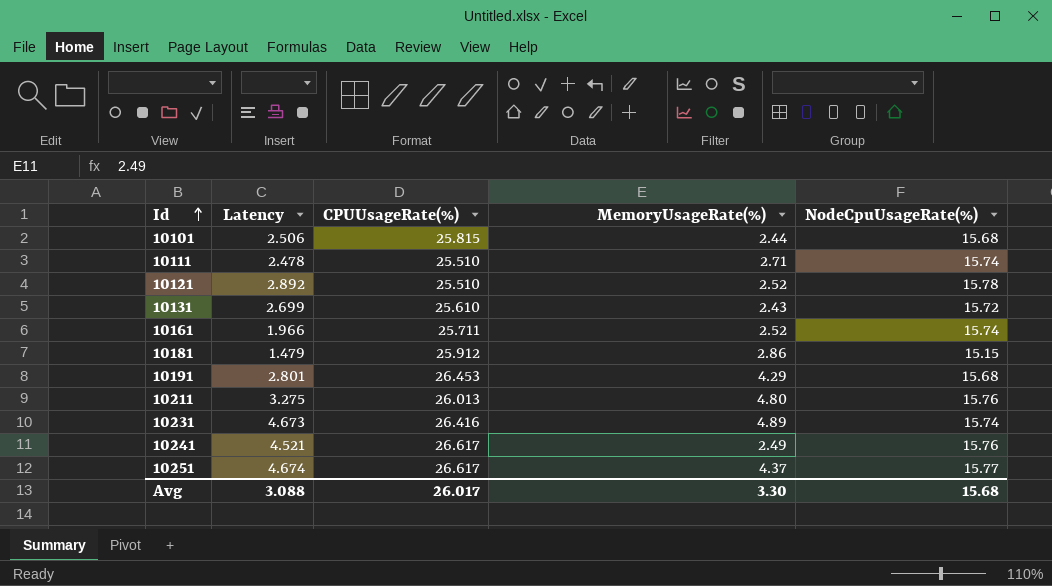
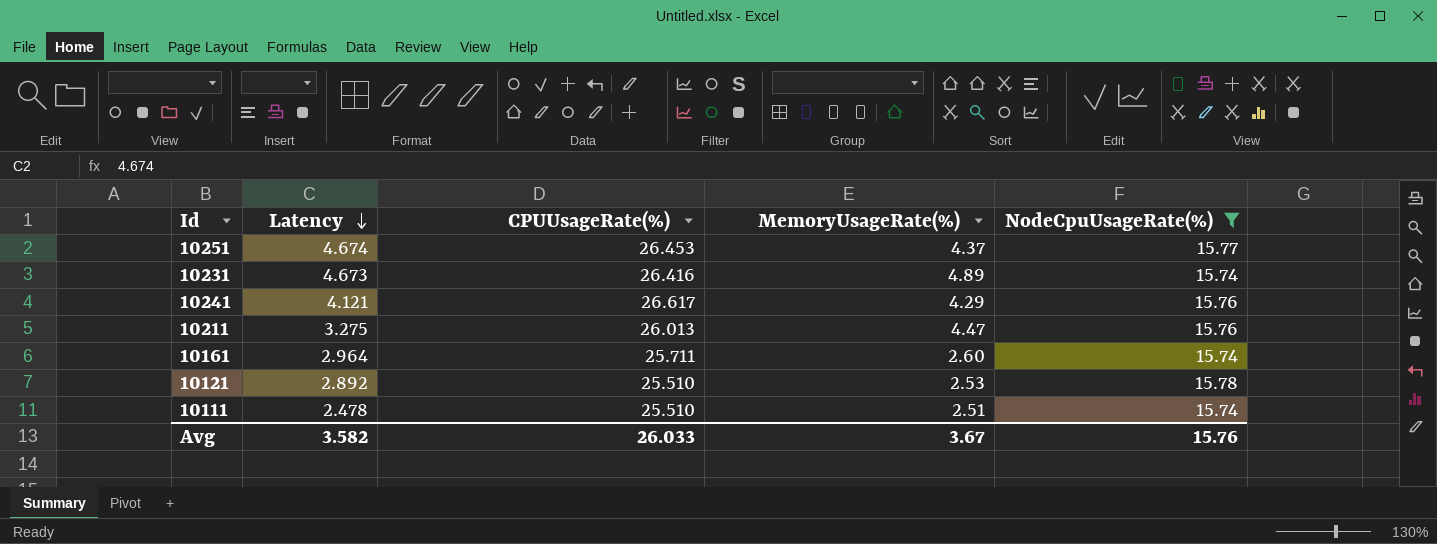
filter: none -> NodeCpuUsageRate(%) >= 15.74
row order: Id ascending -> Latency descending
10251 | CPUUsageRate(%): 26.617 -> 26.453
10241 | Latency: 4.521 -> 4.121
10241 | MemoryUsageRate(%): 2.49 -> 4.29
10211 | MemoryUsageRate(%): 4.80 -> 4.47
10161 | Latency: 1.966 -> 2.964
10161 | MemoryUsageRate(%): 2.52 -> 2.60
10121 | MemoryUsageRate(%): 2.52 -> 2.53
10111 | MemoryUsageRate(%): 2.71 -> 2.51
Avg | Latency: 3.088 -> 3.582
Avg | CPUUsageRate(%): 26.017 -> 26.033
Avg | MemoryUsageRate(%): 3.30 -> 3.67
Avg | NodeCpuUsageRate(%): 15.68 -> 15.76

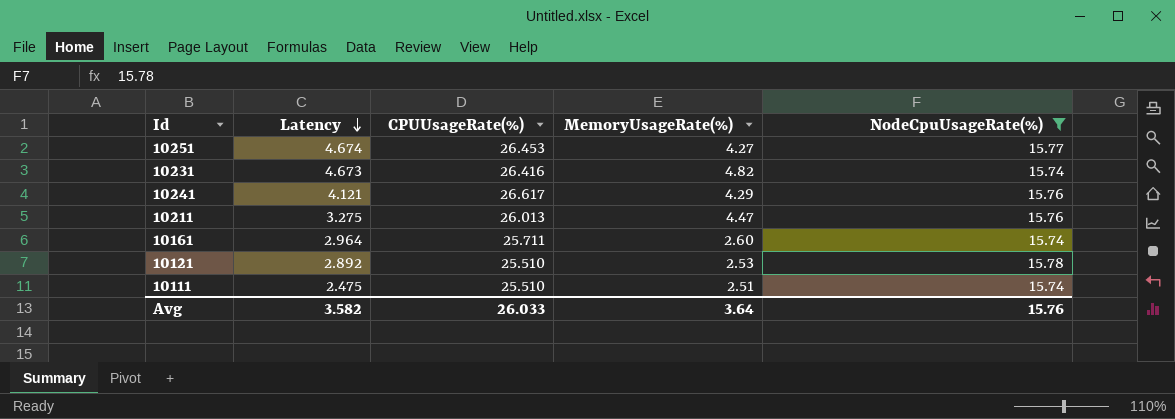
10251 | MemoryUsageRate(%): 4.37 -> 4.27
10231 | MemoryUsageRate(%): 4.89 -> 4.82
10111 | Latency: 2.478 -> 2.475
Avg | MemoryUsageRate(%): 3.67 -> 3.64

